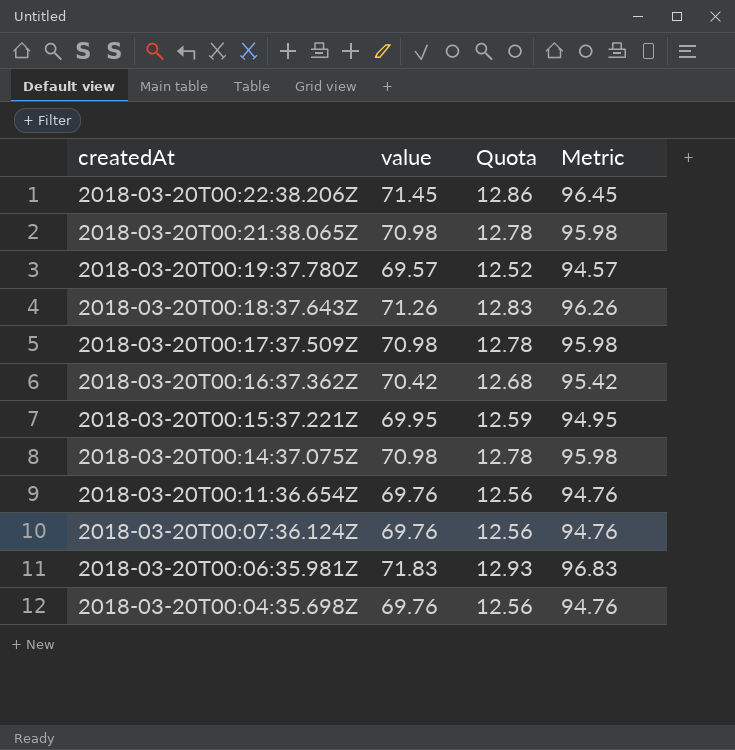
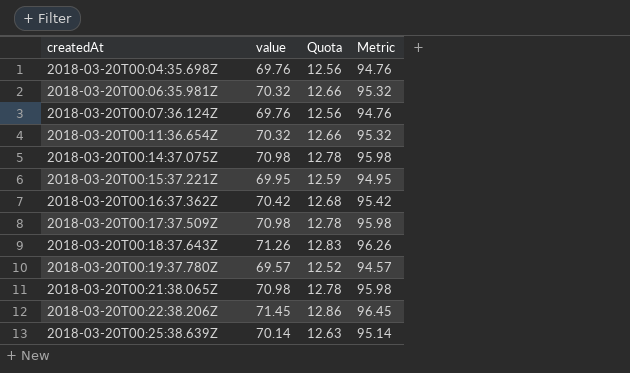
row order: createdAt descending -> createdAt ascending
2018-03-20T00:06:35.981Z | value: 71.83 -> 70.32
2018-03-20T00:06:35.981Z | Quota: 12.93 -> 12.66
2018-03-20T00:06:35.981Z | Metric: 96.83 -> 95.32
2018-03-20T00:11:36.654Z | value: 69.76 -> 70.32
2018-03-20T00:11:36.654Z | Quota: 12.56 -> 12.66
2018-03-20T00:11:36.654Z | Metric: 94.76 -> 95.32
row 2018-03-20T00:25:38.639Z: none -> 70.14 | 12.63 | 95.14

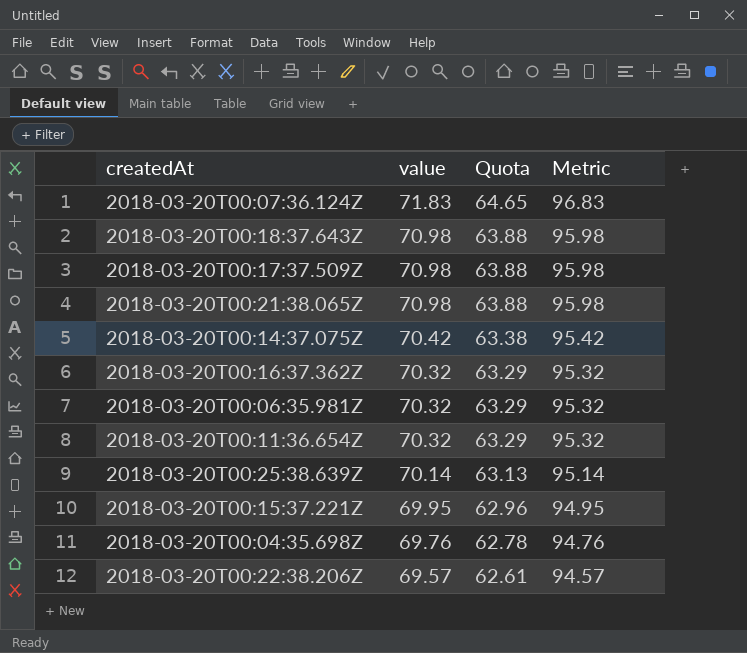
row order: createdAt ascending -> value descending
column Quota | formula: [value] * 0.18 -> [value] * 0.9
row 2018-03-20T00:19:37.780Z: 69.57 | 12.52 | 94.57 -> none
2018-03-20T00:07:36.124Z | value: 69.76 -> 71.83
2018-03-20T00:07:36.124Z | Metric: 94.76 -> 96.83
2018-03-20T00:18:37.643Z | value: 71.26 -> 70.98
2018-03-20T00:18:37.643Z | Metric: 96.26 -> 95.98
2018-03-20T00:14:37.075Z | value: 70.98 -> 70.42
2018-03-20T00:14:37.075Z | Metric: 95.98 -> 95.42
2018-03-20T00:16:37.362Z | value: 70.42 -> 70.32
2018-03-20T00:16:37.362Z | Metric: 95.42 -> 95.32
2018-03-20T00:22:38.206Z | value: 71.45 -> 69.57
2018-03-20T00:22:38.206Z | Metric: 96.45 -> 94.57

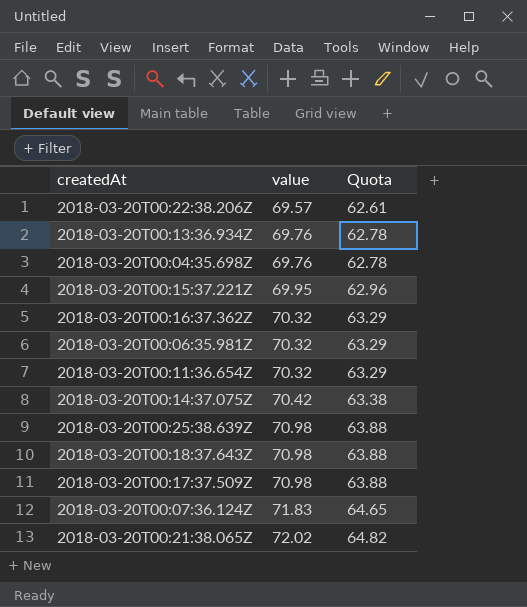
row order: value descending -> value ascending
column Metric | formula: [value] + 25 -> none
row 2018-03-20T00:13:36.934Z: none -> 69.76 | 62.78
2018-03-20T00:25:38.639Z | value: 70.14 -> 70.98
2018-03-20T00:25:38.639Z | Quota: 63.13 -> 63.88
2018-03-20T00:21:38.065Z | value: 70.98 -> 72.02
2018-03-20T00:21:38.065Z | Quota: 63.88 -> 64.82

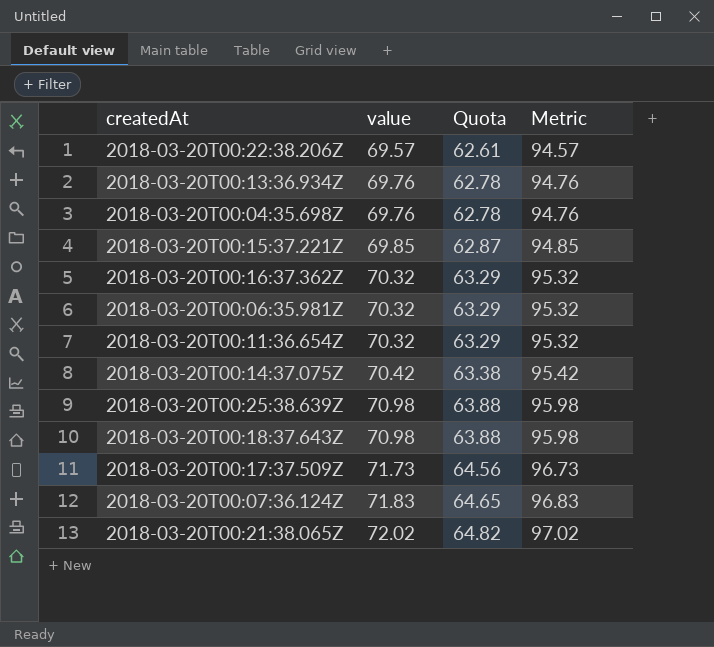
column Metric | formula: none -> [value] + 25
2018-03-20T00:15:37.221Z | value: 69.95 -> 69.85
2018-03-20T00:15:37.221Z | Quota: 62.96 -> 62.87
2018-03-20T00:17:37.509Z | value: 70.98 -> 71.73
2018-03-20T00:17:37.509Z | Quota: 63.88 -> 64.56

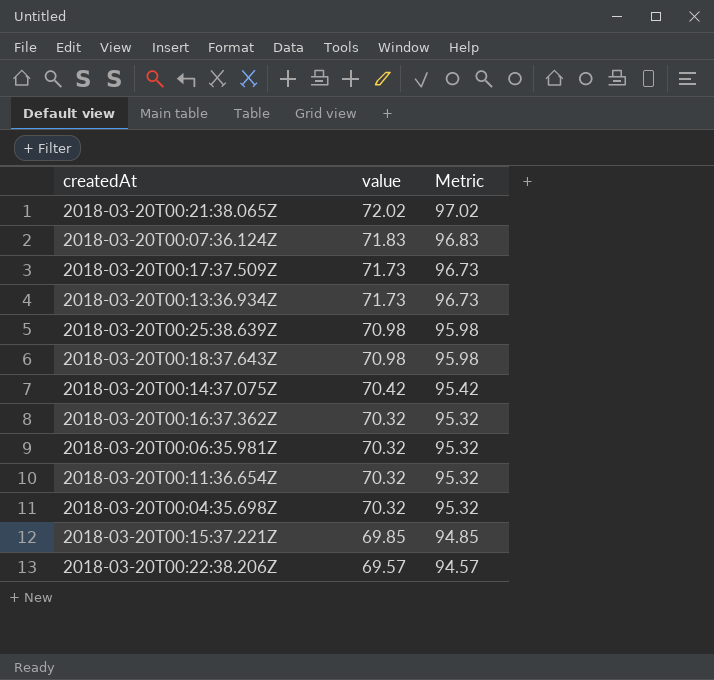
row order: value ascending -> value descending
column Quota | formula: [value] * 0.9 -> none
2018-03-20T00:13:36.934Z | value: 69.76 -> 71.73
2018-03-20T00:13:36.934Z | Metric: 94.76 -> 96.73
2018-03-20T00:04:35.698Z | value: 69.76 -> 70.32
2018-03-20T00:04:35.698Z | Metric: 94.76 -> 95.32

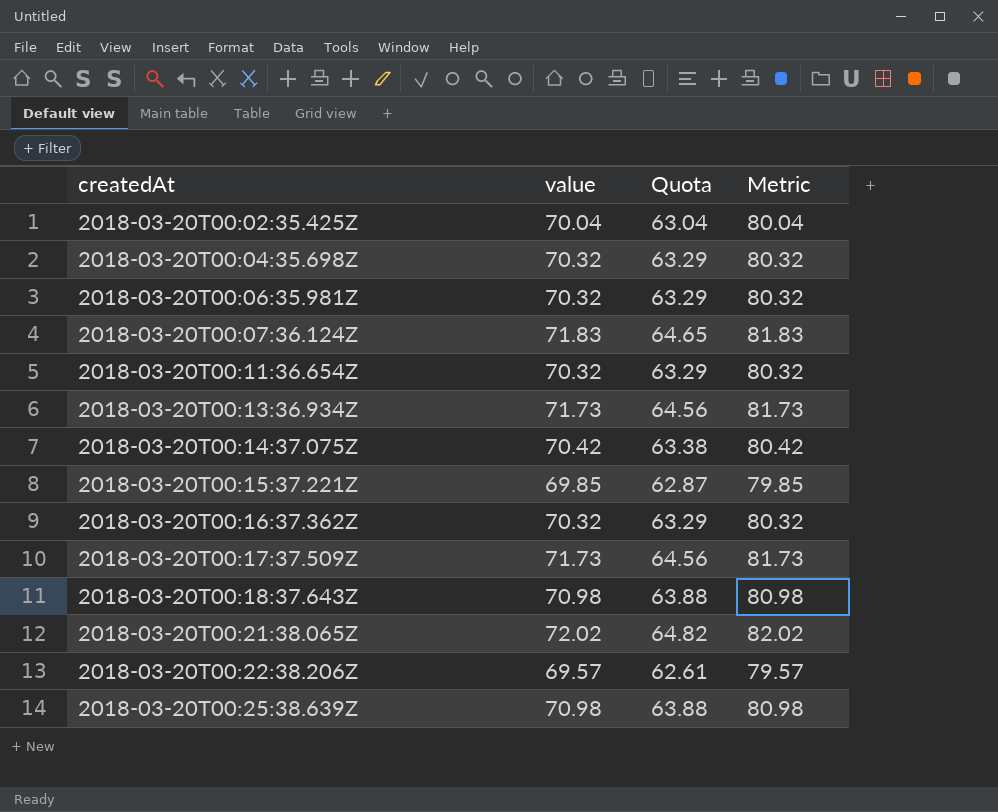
row order: value descending -> createdAt ascending
column Quota | formula: none -> [value] * 0.9
column Metric | formula: [value] + 25 -> [value] + 10
row 2018-03-20T00:02:35.425Z: none -> 70.04 | 63.04 | 80.04

